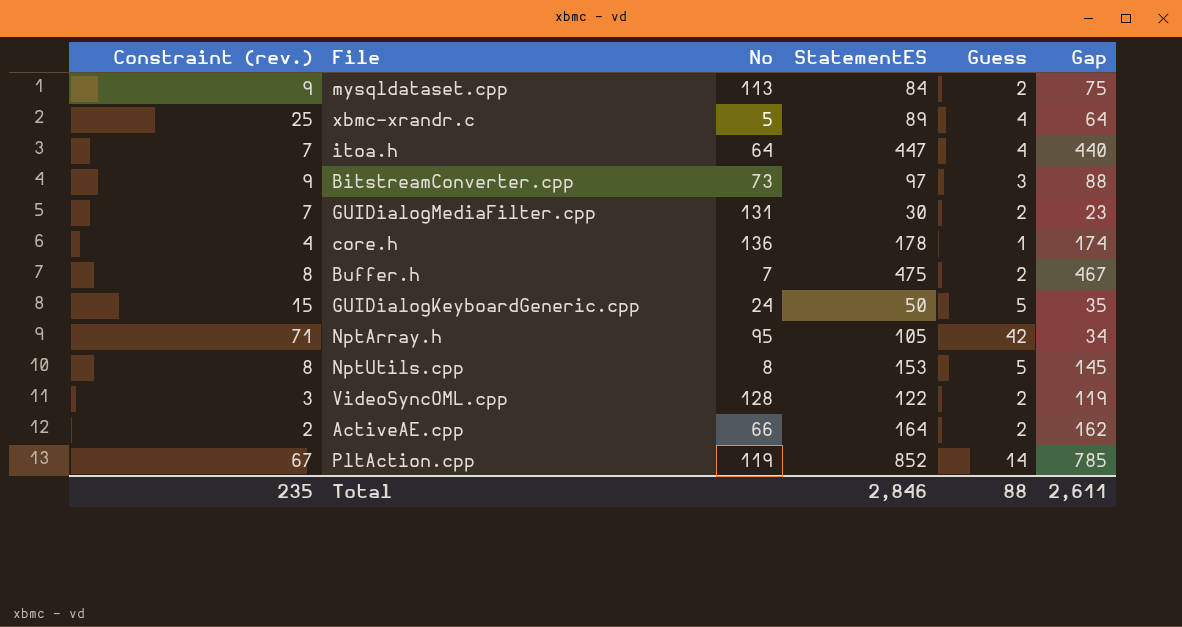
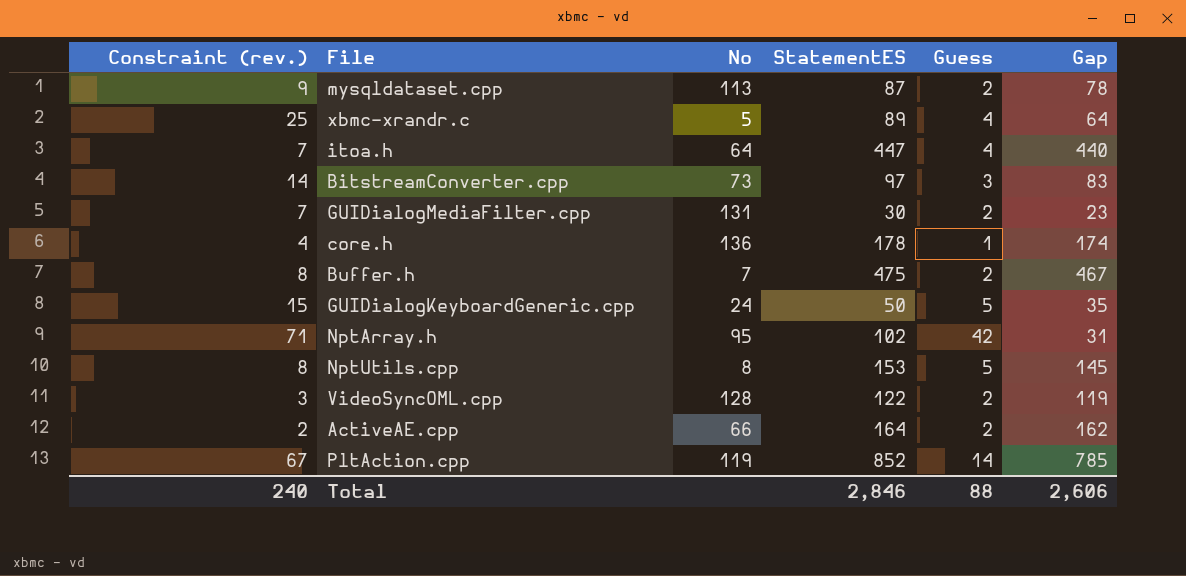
mysqldataset.cpp | StatementES: 84 -> 87
mysqldataset.cpp | Gap: 75 -> 78
BitstreamConverter.cpp | Constraint (rev.): 9 -> 14
BitstreamConverter.cpp | Gap: 88 -> 83
NptArray.h | StatementES: 105 -> 102
NptArray.h | Gap: 34 -> 31
Total | Constraint (rev.): 235 -> 240
Total | Gap: 2,611 -> 2,606

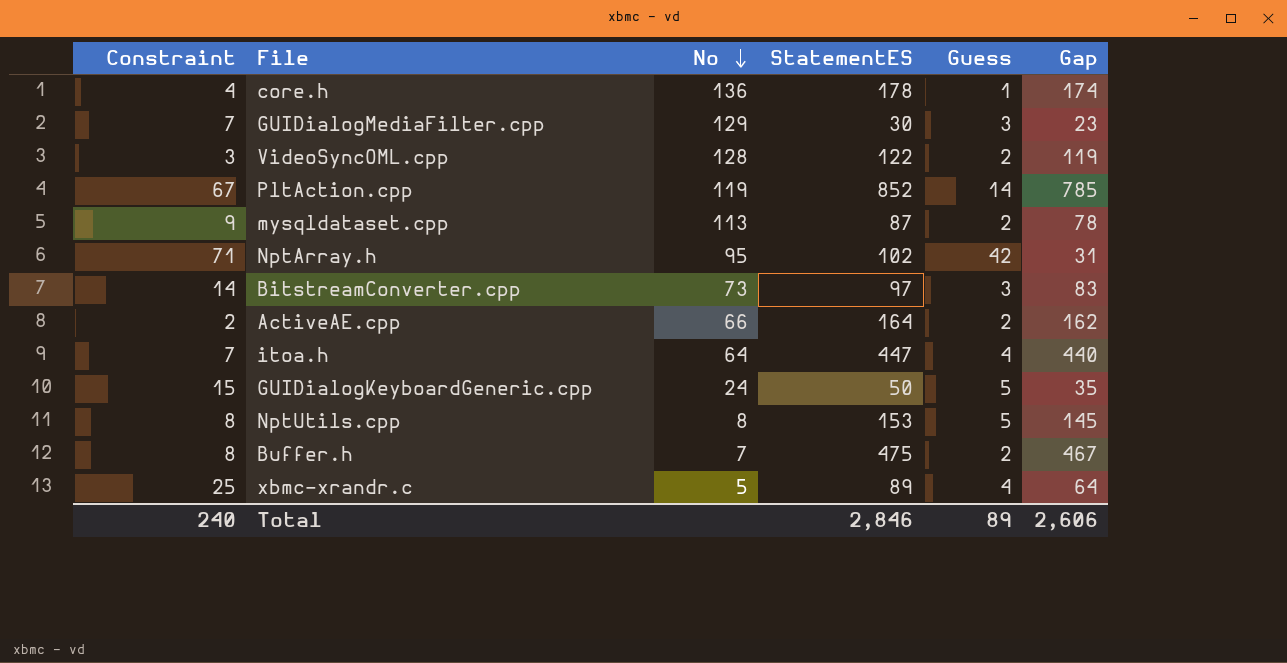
row order: none -> No descending
column name: Constraint (rev.) -> Constraint
GUIDialogMediaFilter.cpp | No: 131 -> 129
GUIDialogMediaFilter.cpp | Guess: 2 -> 3
Total | Guess: 88 -> 89

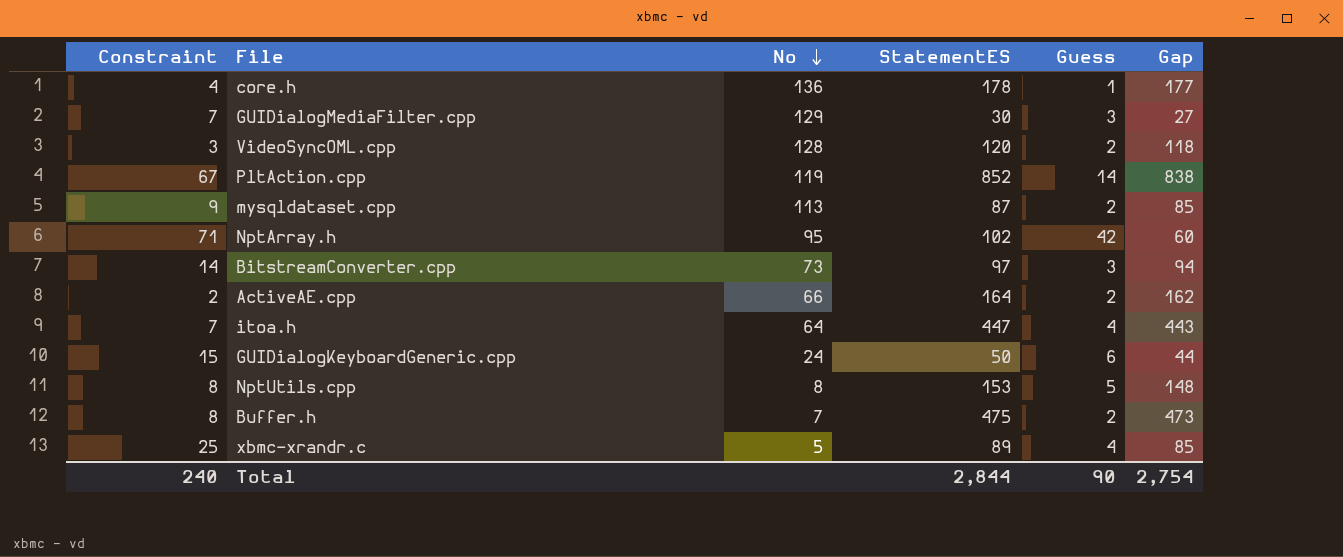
column Gap | formula: [StatementES] - [Constraint] -> [StatementES] - [Guess]
VideoSyncOML.cpp | StatementES: 122 -> 120
GUIDialogKeyboardGeneric.cpp | Guess: 5 -> 6
Total | StatementES: 2,846 -> 2,844
Total | Guess: 89 -> 90
Total | Gap: 2,606 -> 2,754

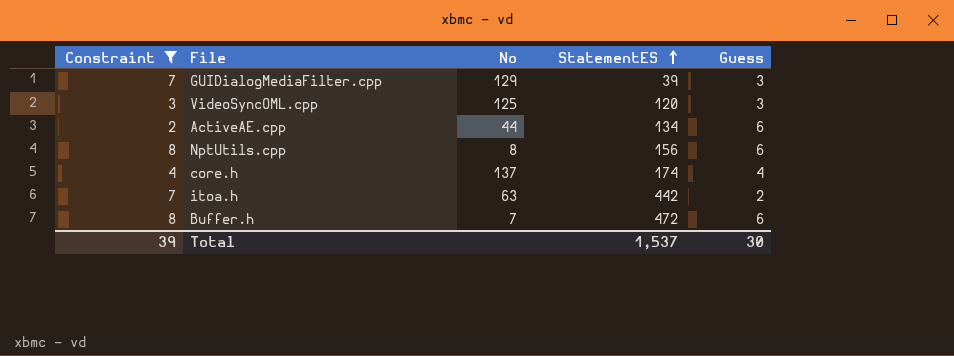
filter: none -> Constraint <= 8
row order: No descending -> StatementES ascending
column Gap | formula: [StatementES] - [Guess] -> none
GUIDialogMediaFilter.cpp | StatementES: 30 -> 39
VideoSyncOML.cpp | No: 128 -> 125
VideoSyncOML.cpp | Guess: 2 -> 3
ActiveAE.cpp | No: 66 -> 44
ActiveAE.cpp | StatementES: 164 -> 134
ActiveAE.cpp | Guess: 2 -> 6
NptUtils.cpp | StatementES: 153 -> 156
NptUtils.cpp | Guess: 5 -> 6
core.h | No: 136 -> 137
core.h | StatementES: 178 -> 174
core.h | Guess: 1 -> 4
itoa.h | No: 64 -> 63
itoa.h | StatementES: 447 -> 442
itoa.h | Guess: 4 -> 2
Buffer.h | StatementES: 475 -> 472
Buffer.h | Guess: 2 -> 6
Total | Constraint: 240 -> 39
Total | StatementES: 2,844 -> 1,537
Total | Guess: 90 -> 30

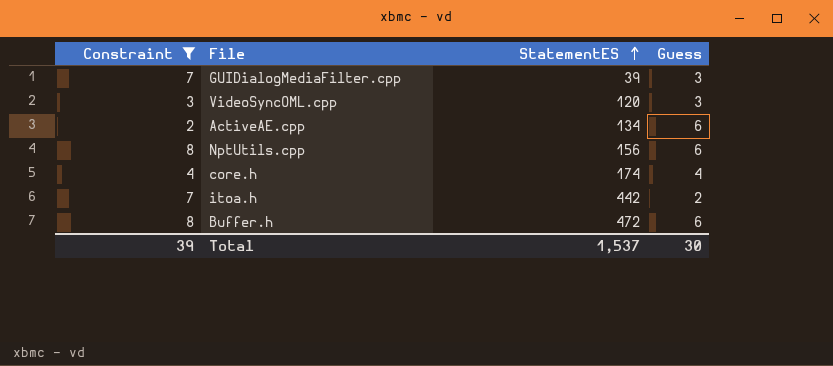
column No | position: 3 -> none

